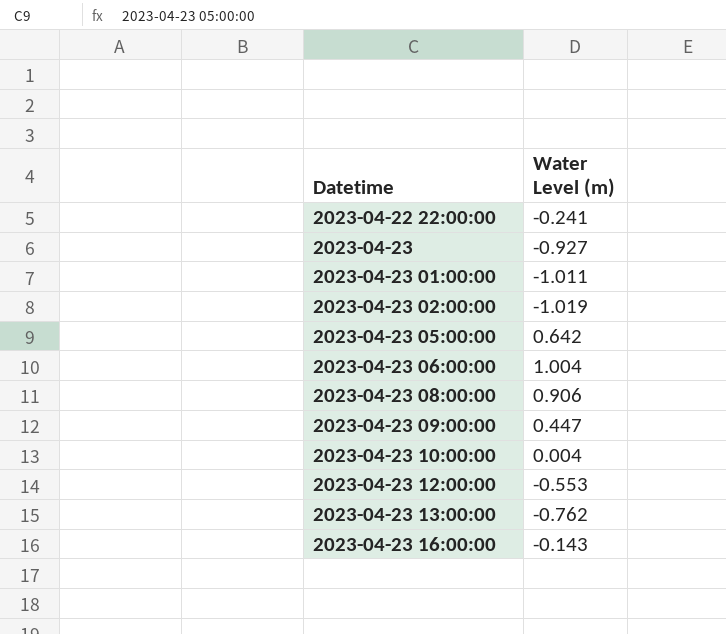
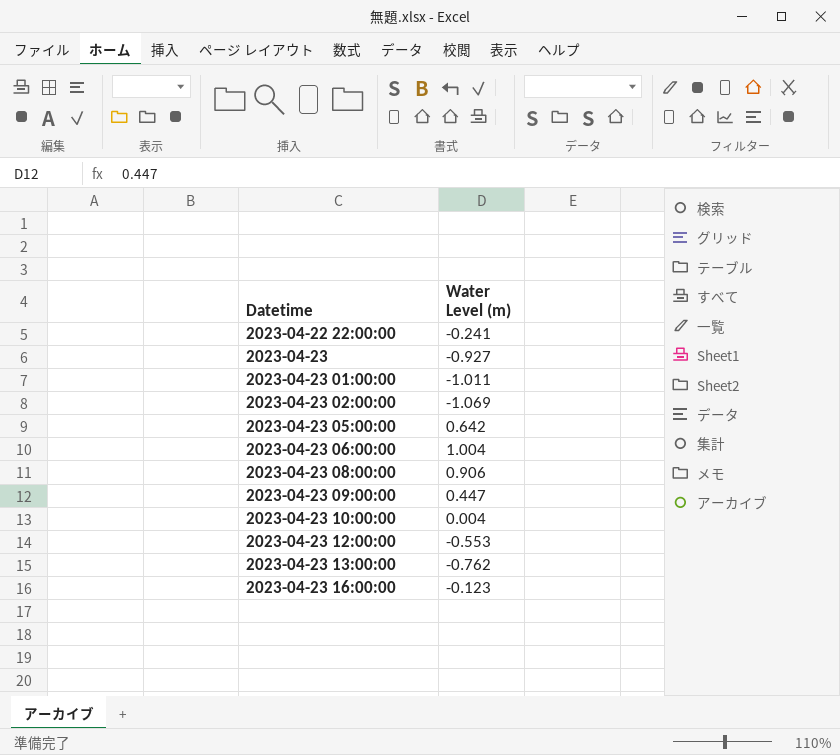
2023-04-23 02:00:00 | Water Level (m): -1.019 -> -1.069
2023-04-23 16:00:00 | Water Level (m): -0.143 -> -0.123

